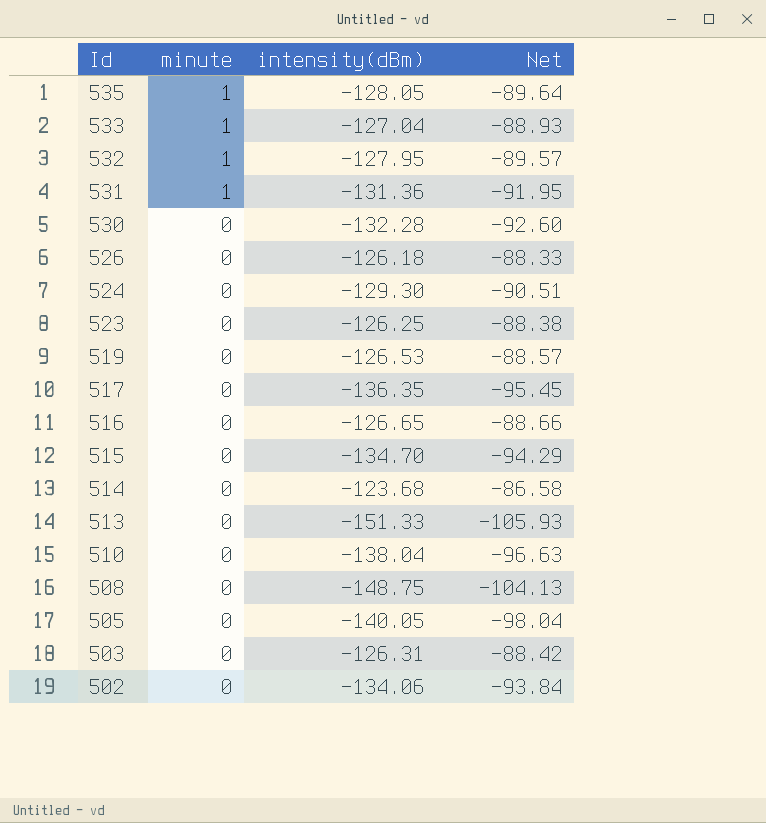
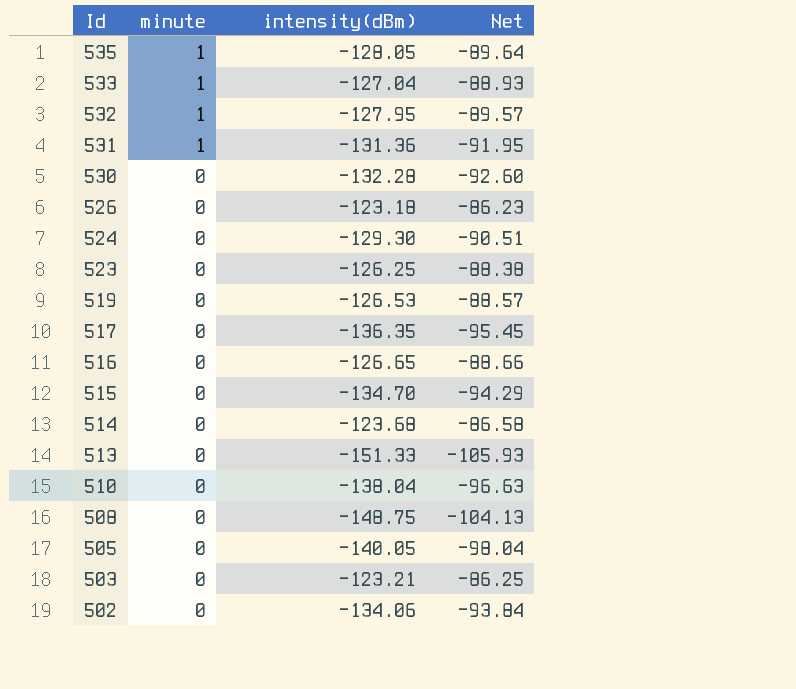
526 | intensity(dBm): -126.18 -> -123.18
526 | Net: -88.33 -> -86.23
503 | intensity(dBm): -126.31 -> -123.21
503 | Net: -88.42 -> -86.25

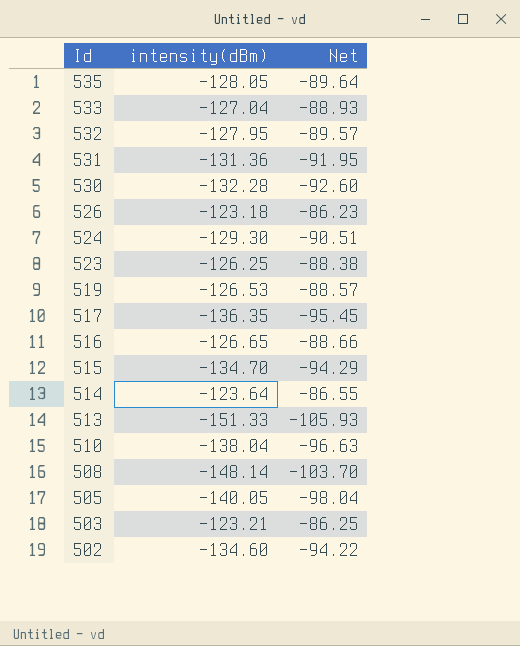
column minute | position: 2 -> none
514 | intensity(dBm): -123.68 -> -123.64
514 | Net: -86.58 -> -86.55
508 | intensity(dBm): -148.75 -> -148.14
508 | Net: -104.13 -> -103.70
502 | intensity(dBm): -134.06 -> -134.60
502 | Net: -93.84 -> -94.22

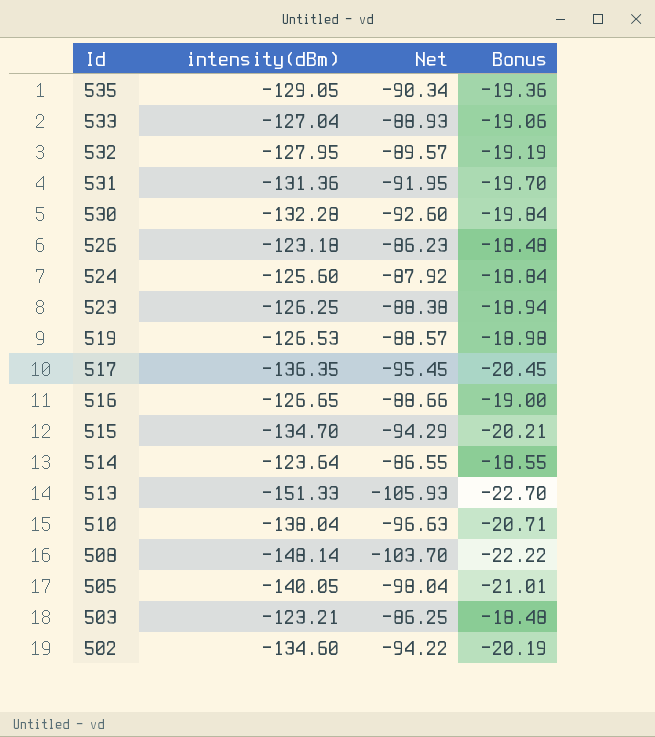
column Bonus | formula: none -> [intensity(dBm)] * 0.15
535 | intensity(dBm): -128.05 -> -129.05
535 | Net: -89.64 -> -90.34
524 | intensity(dBm): -129.30 -> -125.60
524 | Net: -90.51 -> -87.92

